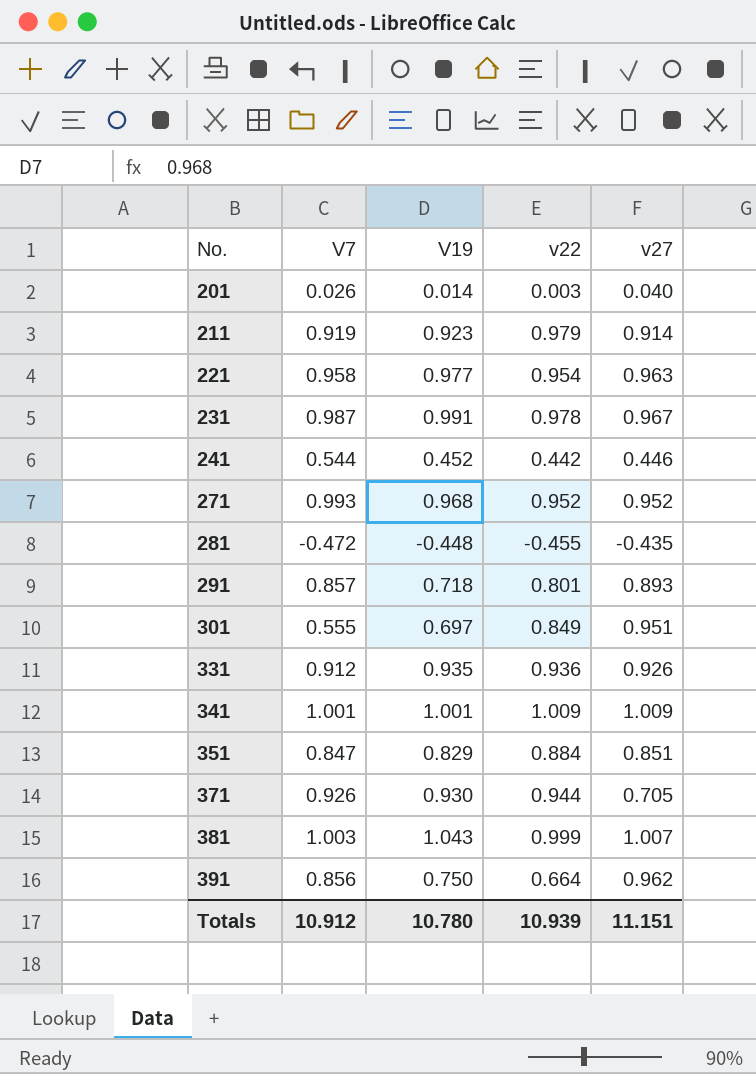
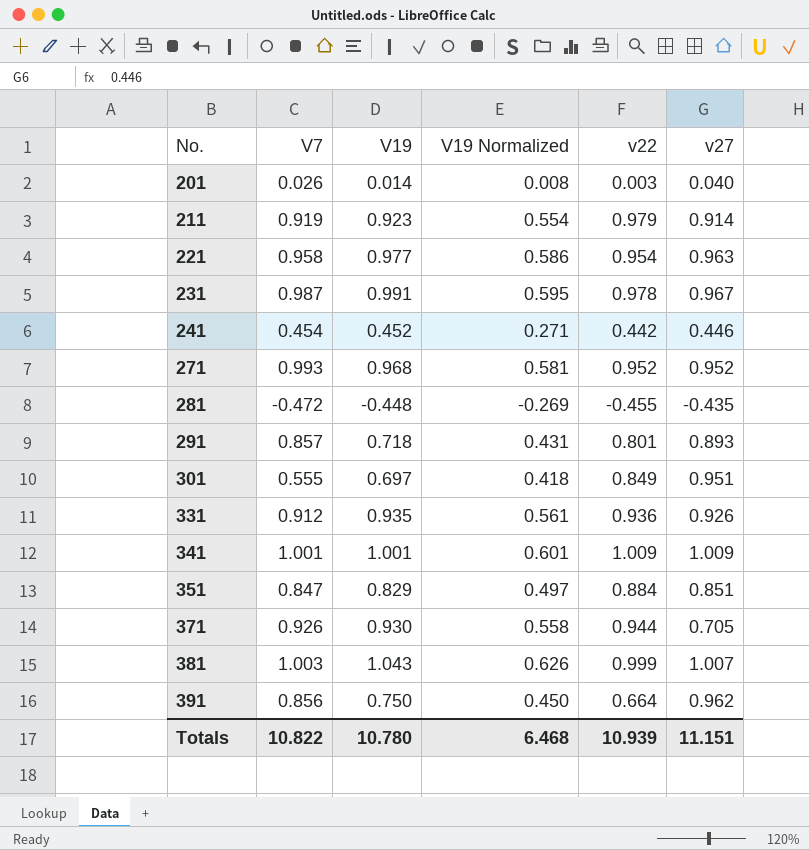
column V19 Normalized | formula: none -> [V19] * 0.6
241 | V7: 0.544 -> 0.454
Totals | V7: 10.912 -> 10.822

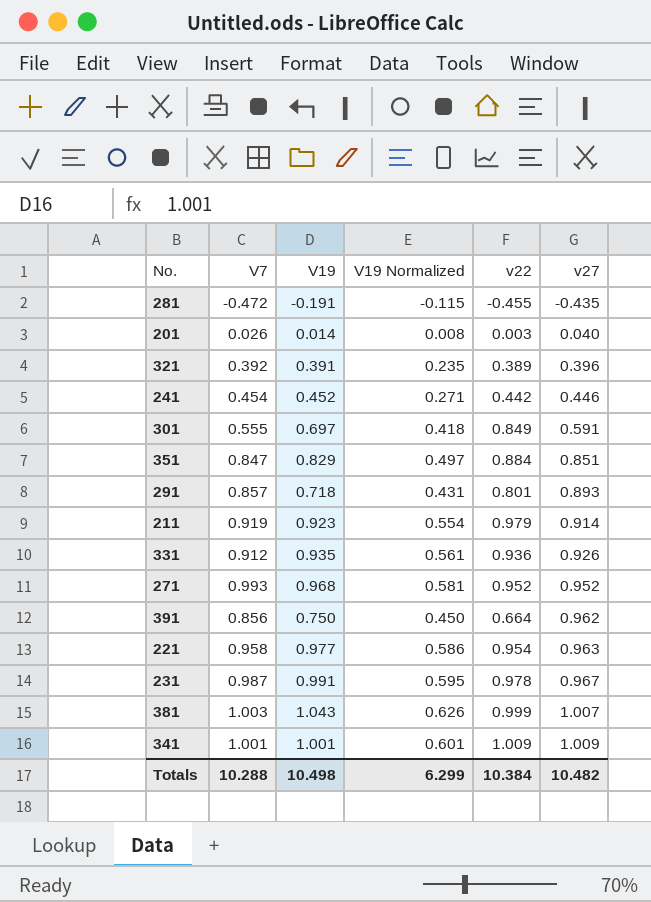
row order: No. ascending -> v27 ascending
row 371: 0.926 | 0.930 | 0.558 | 0.944 | 0.705 -> none
281 | V19: -0.448 -> -0.191
281 | V19 Normalized: -0.269 -> -0.115
row 321: none -> 0.392 | 0.391 | 0.235 | 0.389 | 0.396
301 | v27: 0.951 -> 0.591
Totals | V7: 10.822 -> 10.288
Totals | V19: 10.780 -> 10.498
Totals | V19 Normalized: 6.468 -> 6.299
Totals | v22: 10.939 -> 10.384
Totals | v27: 11.151 -> 10.482

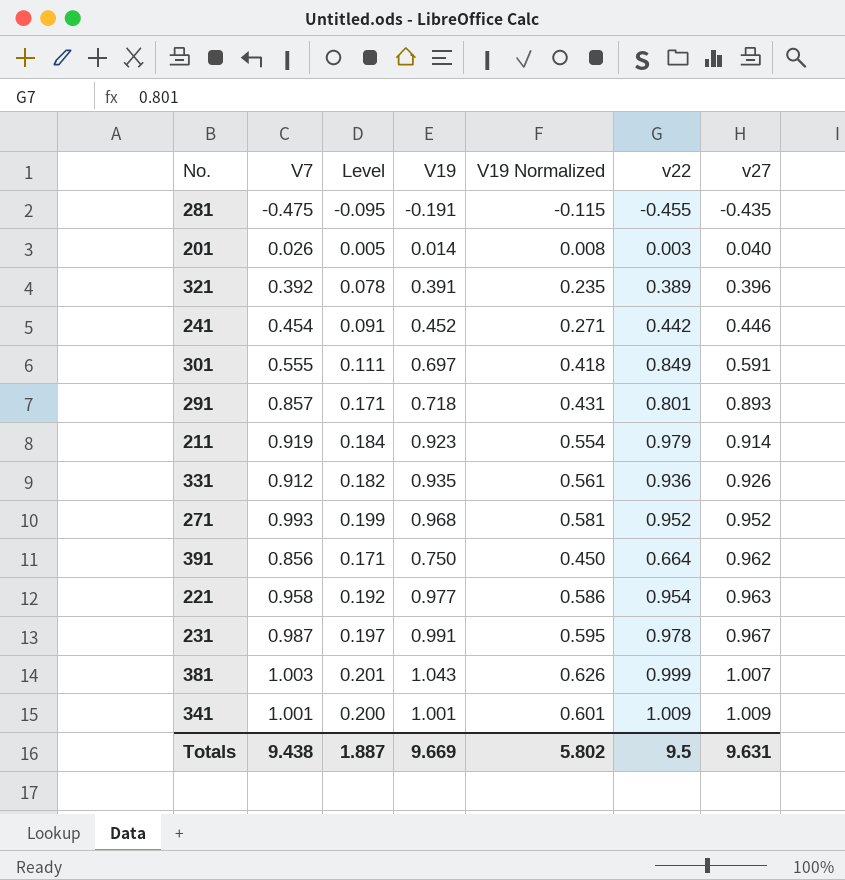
column Level | formula: none -> [V7] * 0.2
row 351: 0.847 | 0.829 | 0.497 | 0.884 | 0.851 -> none
281 | V7: -0.472 -> -0.475
Totals | V7: 10.288 -> 9.438
Totals | V19: 10.498 -> 9.669
Totals | V19 Normalized: 6.299 -> 5.802
Totals | v22: 10.384 -> 9.5
Totals | v27: 10.482 -> 9.631

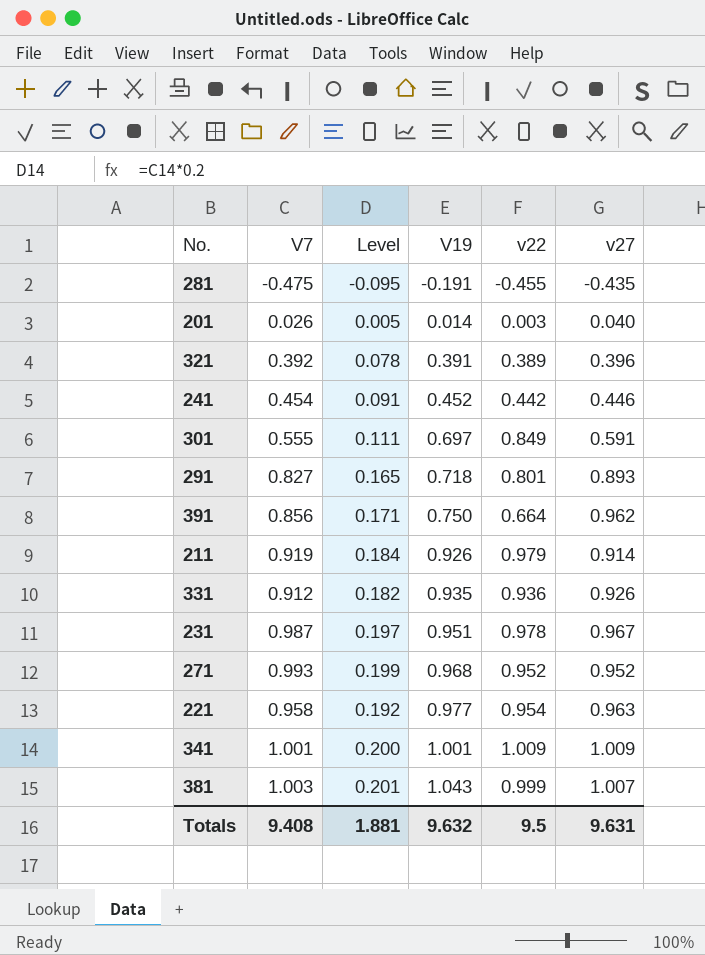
row order: v27 ascending -> V19 ascending
column V19 Normalized | formula: [V19] * 0.6 -> none
291 | V7: 0.857 -> 0.827
291 | Level: 0.171 -> 0.165
211 | V19: 0.923 -> 0.926
231 | V19: 0.991 -> 0.951
Totals | V7: 9.438 -> 9.408
Totals | Level: 1.887 -> 1.881
Totals | V19: 9.669 -> 9.632

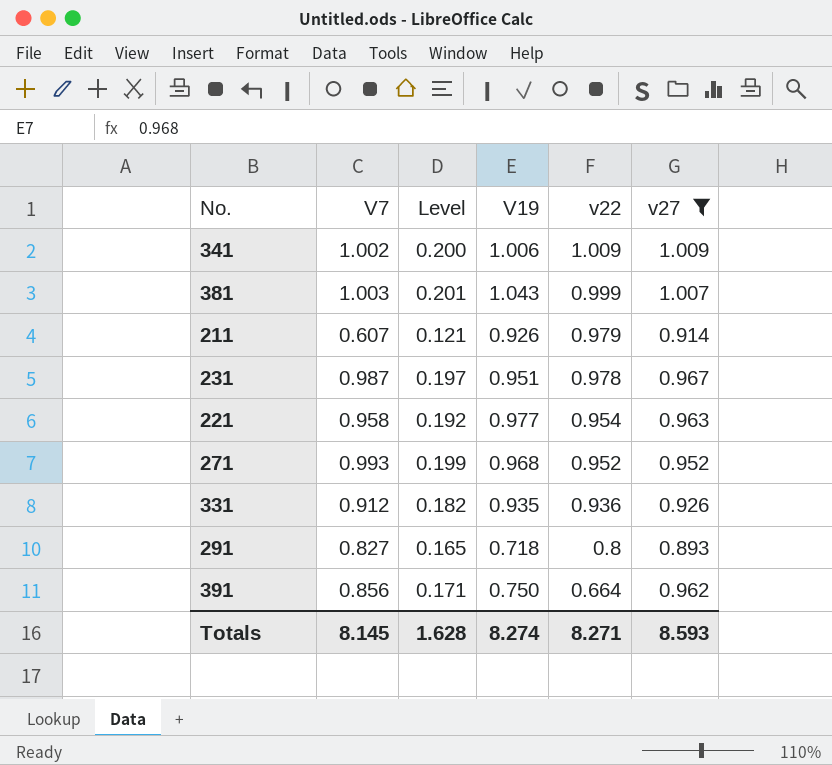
filter: none -> v27 >= 0.893
row order: V19 ascending -> v22 descending
341 | V7: 1.001 -> 1.002
341 | V19: 1.001 -> 1.006
211 | V7: 0.919 -> 0.607
211 | Level: 0.184 -> 0.121
291 | v22: 0.801 -> 0.8
Totals | V7: 9.408 -> 8.145
Totals | Level: 1.881 -> 1.628
Totals | V19: 9.632 -> 8.274
Totals | v22: 9.5 -> 8.271
Totals | v27: 9.631 -> 8.593

